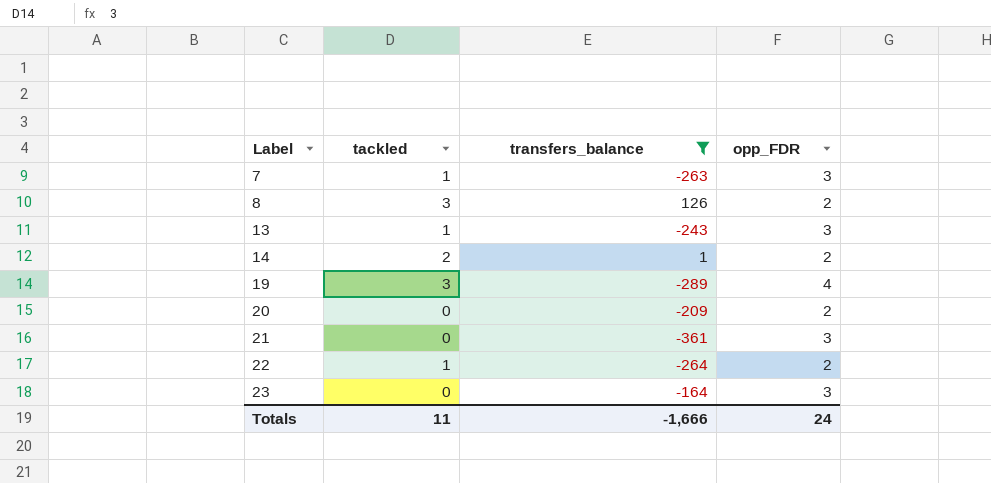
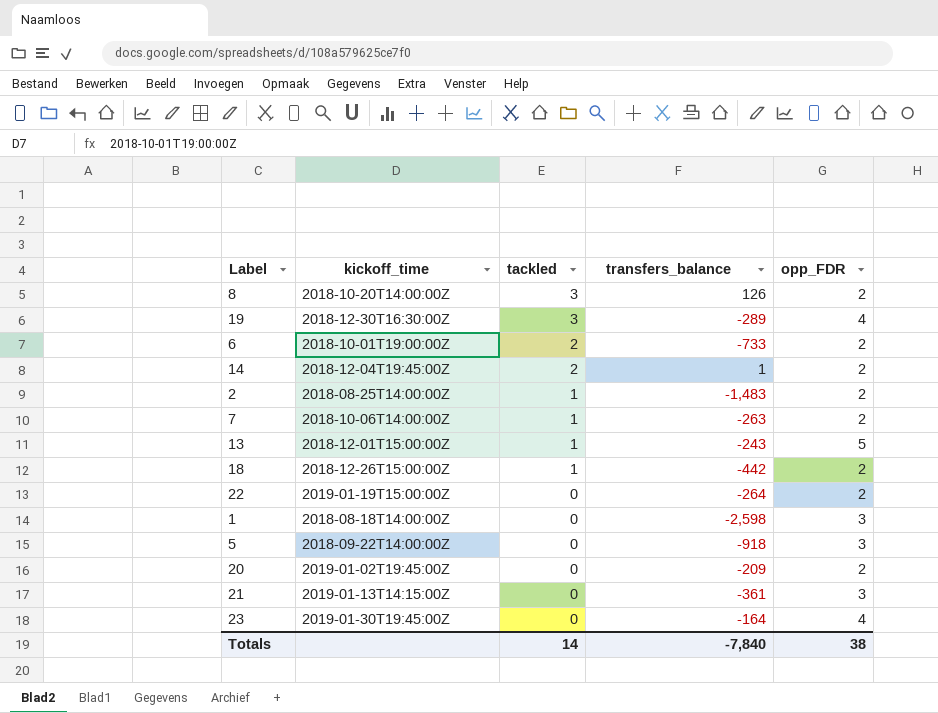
filter: transfers_balance >= -361 -> none
row order: Label ascending -> tackled descending
column kickoff_time | position: none -> 2
7 | opp_FDR: 3 -> 2
13 | opp_FDR: 3 -> 5
22 | tackled: 1 -> 0
23 | opp_FDR: 3 -> 4
Totals | tackled: 11 -> 14
Totals | transfers_balance: -1,666 -> -7,840
Totals | opp_FDR: 24 -> 38

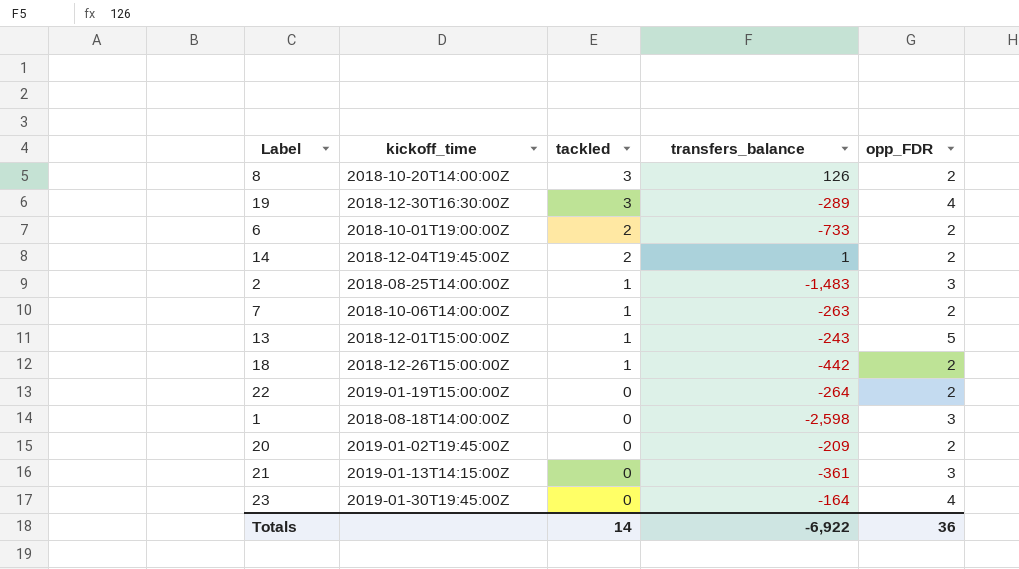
row 5: 2018-09-22T14:00:00Z | 0 | -918 | 3 -> none
2 | opp_FDR: 2 -> 3
Totals | transfers_balance: -7,840 -> -6,922
Totals | opp_FDR: 38 -> 36

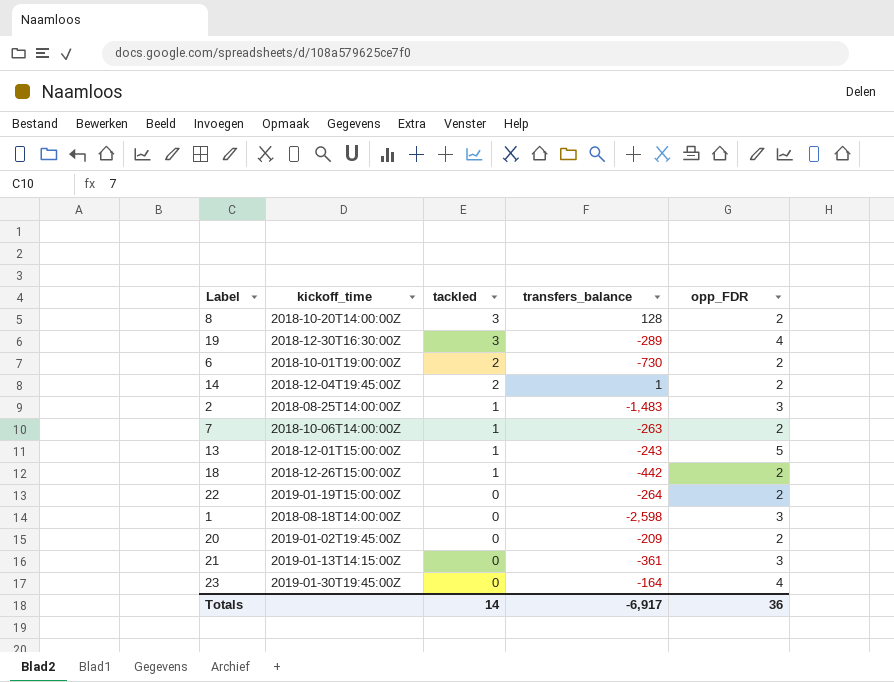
8 | transfers_balance: 126 -> 128
6 | transfers_balance: -733 -> -730
Totals | transfers_balance: -6,922 -> -6,917

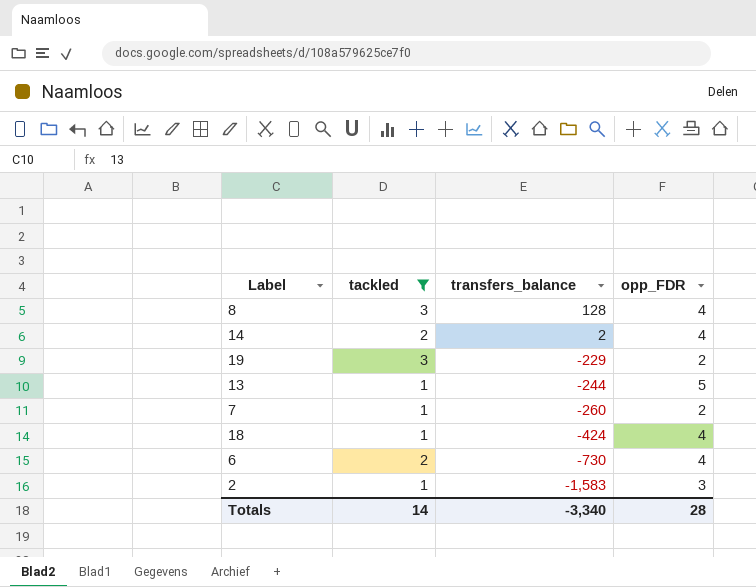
filter: none -> tackled != 0
row order: tackled descending -> transfers_balance descending
column kickoff_time | position: 2 -> none
8 | opp_FDR: 2 -> 4
14 | transfers_balance: 1 -> 2
14 | opp_FDR: 2 -> 4
19 | transfers_balance: -289 -> -229
19 | opp_FDR: 4 -> 2
13 | transfers_balance: -243 -> -244
7 | transfers_balance: -263 -> -260
18 | transfers_balance: -442 -> -424
18 | opp_FDR: 2 -> 4
6 | opp_FDR: 2 -> 4
2 | transfers_balance: -1,483 -> -1,583
Totals | transfers_balance: -6,917 -> -3,340
Totals | opp_FDR: 36 -> 28

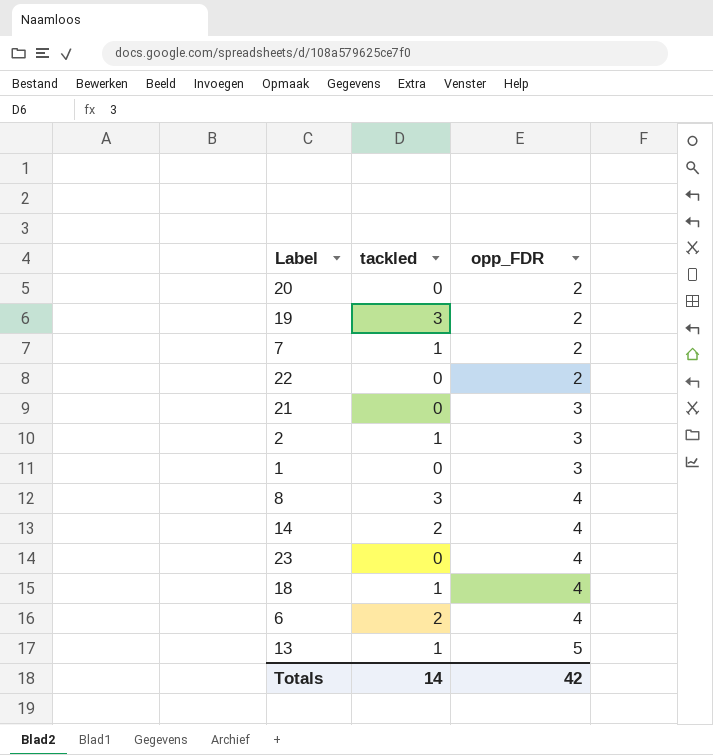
filter: tackled != 0 -> none
row order: transfers_balance descending -> opp_FDR ascending
column transfers_balance | position: 3 -> none
Totals | opp_FDR: 28 -> 42

